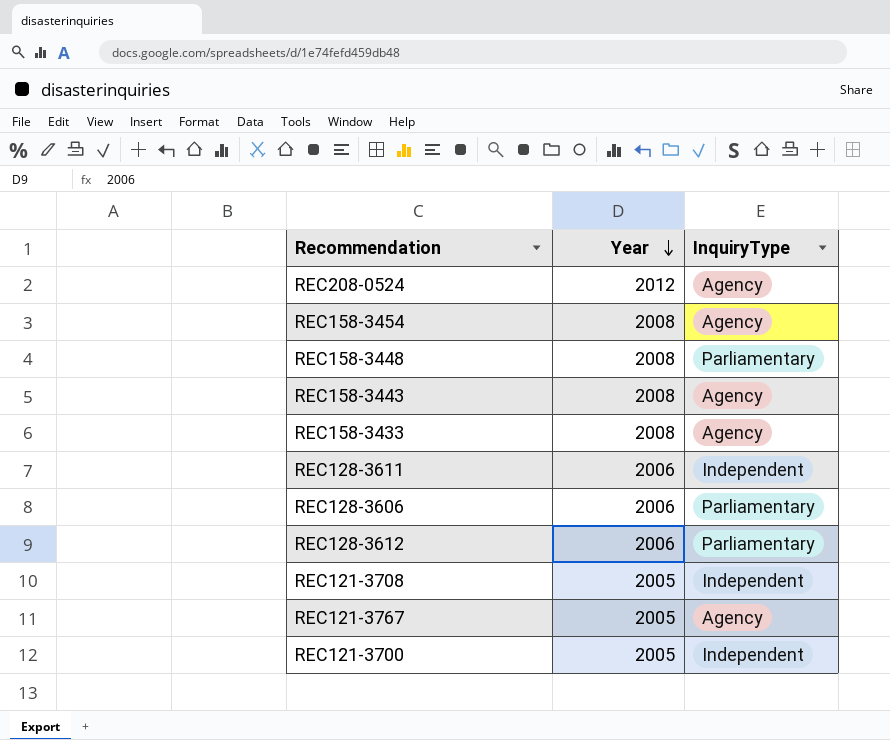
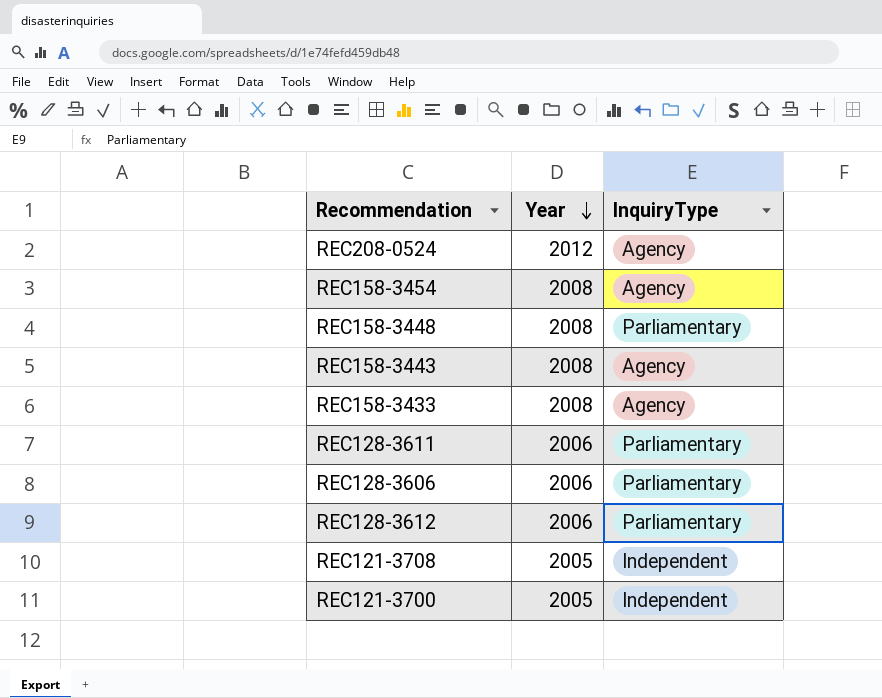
row REC121-3767: 2005 | Agency -> none
REC128-3611 | InquiryType: Independent -> Parliamentary

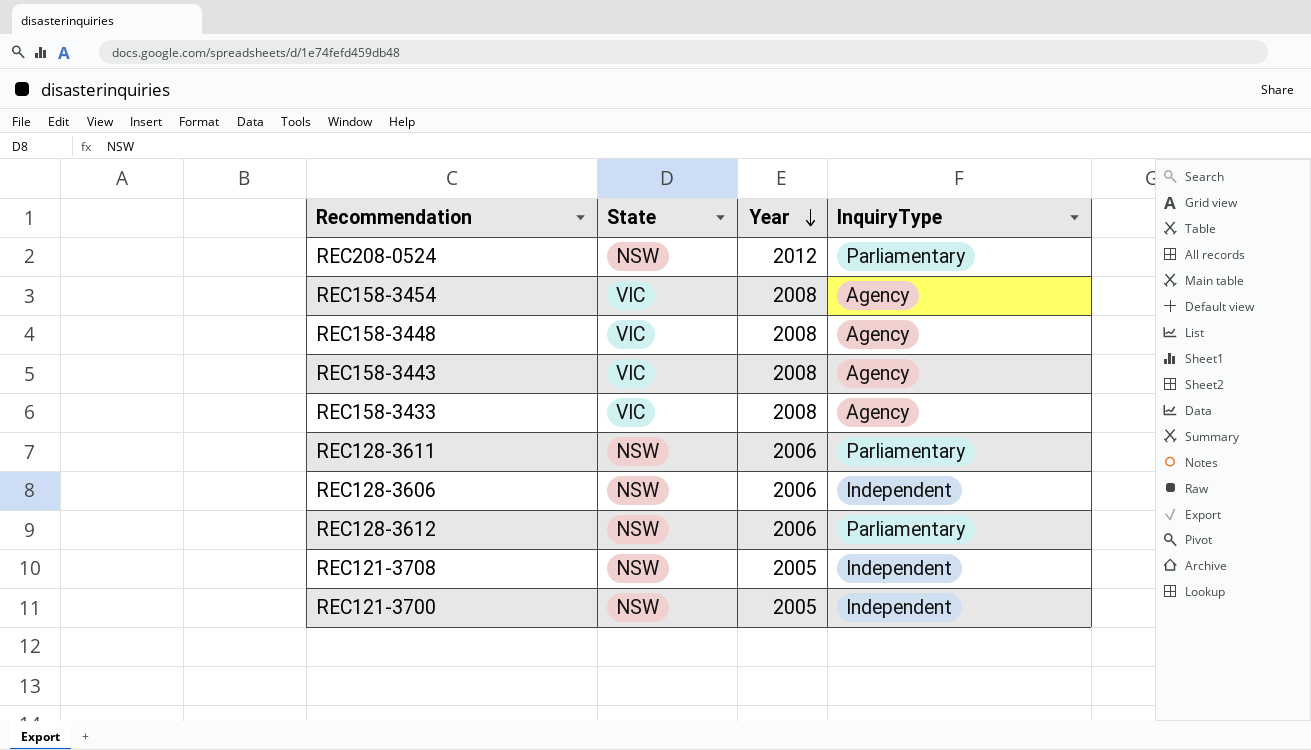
column State | position: none -> 2
REC208-0524 | InquiryType: Agency -> Parliamentary
REC158-3448 | InquiryType: Parliamentary -> Agency
REC128-3606 | InquiryType: Parliamentary -> Independent

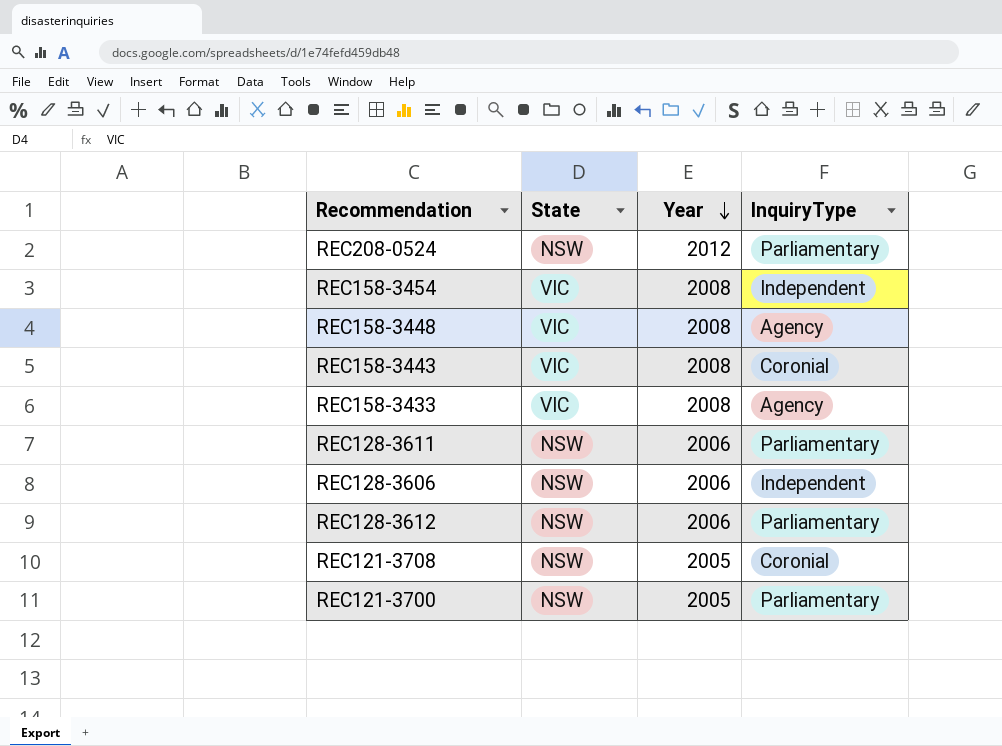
REC158-3454 | InquiryType: Agency -> Independent
REC158-3443 | InquiryType: Agency -> Coronial
REC121-3708 | InquiryType: Independent -> Coronial
REC121-3700 | InquiryType: Independent -> Parliamentary

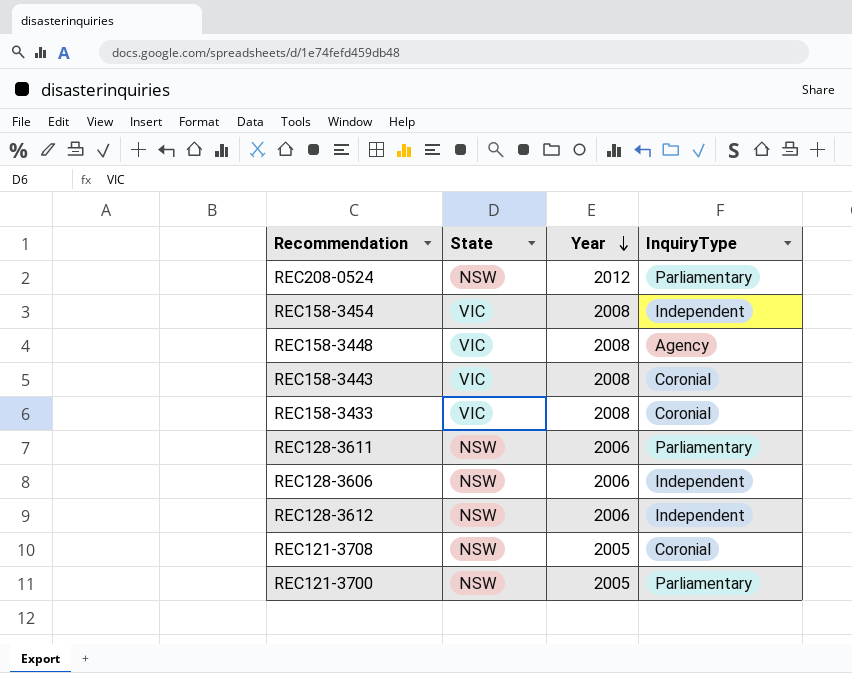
REC158-3433 | InquiryType: Agency -> Coronial
REC128-3612 | InquiryType: Parliamentary -> Independent

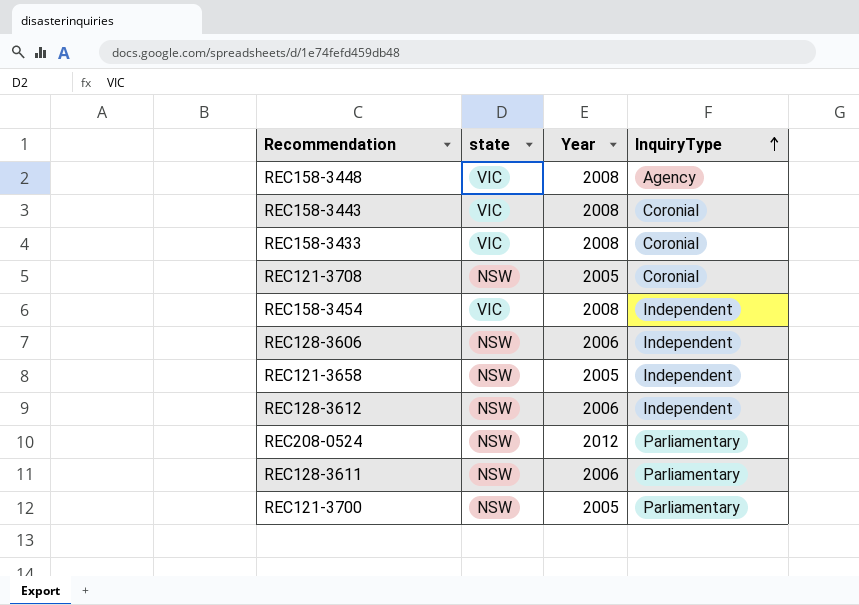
row order: Year descending -> InquiryType ascending
column name: State -> state
row REC121-3658: none -> NSW | 2005 | Independent

